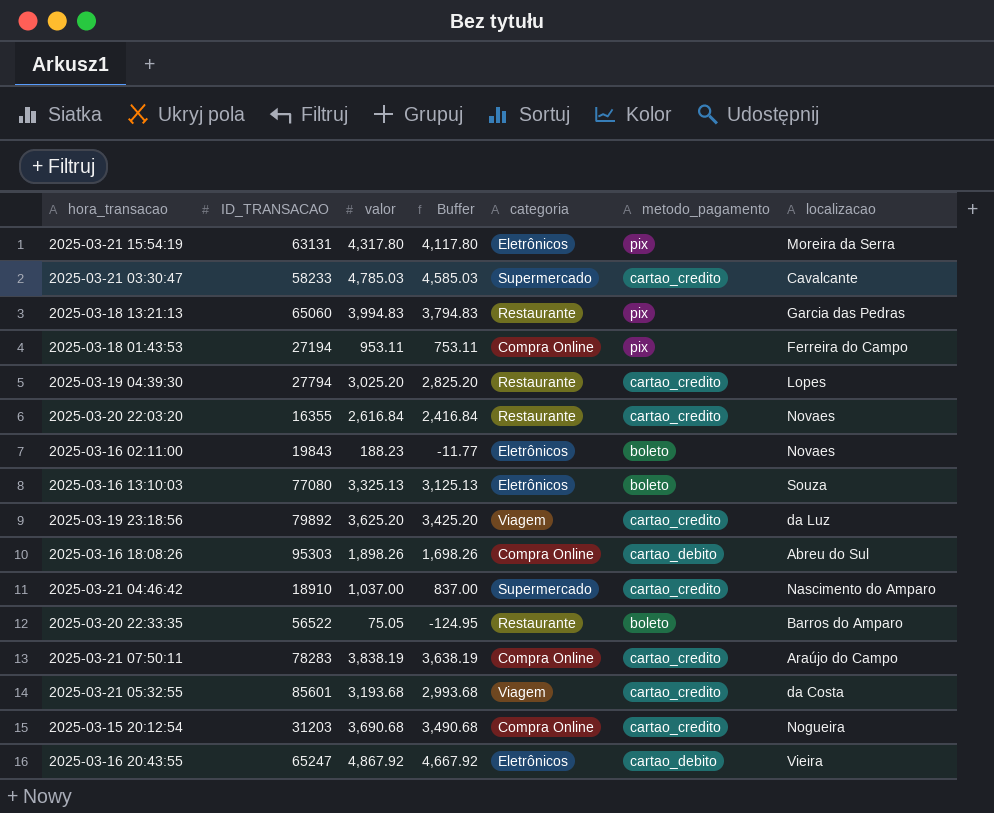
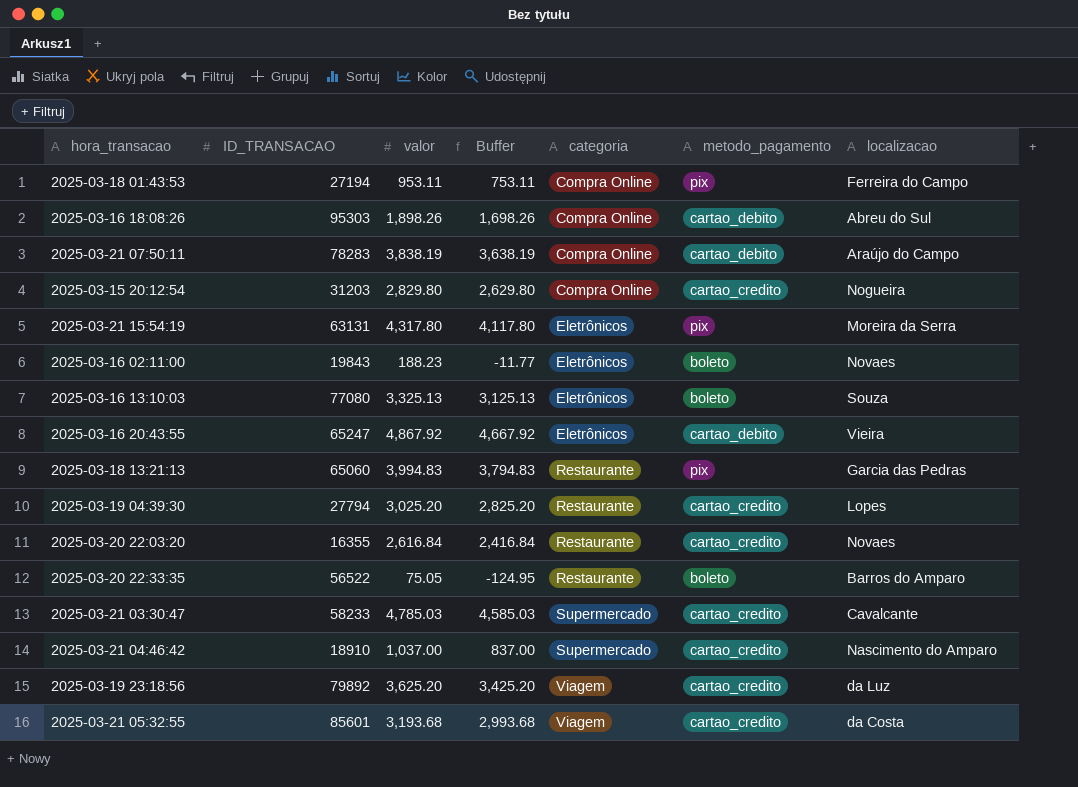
row order: none -> categoria ascending
2025-03-21 07:50:11 | metodo_pagamento: cartao_credito -> cartao_debito
2025-03-15 20:12:54 | valor: 3,690.68 -> 2,829.80
2025-03-15 20:12:54 | Buffer: 3,490.68 -> 2,629.80

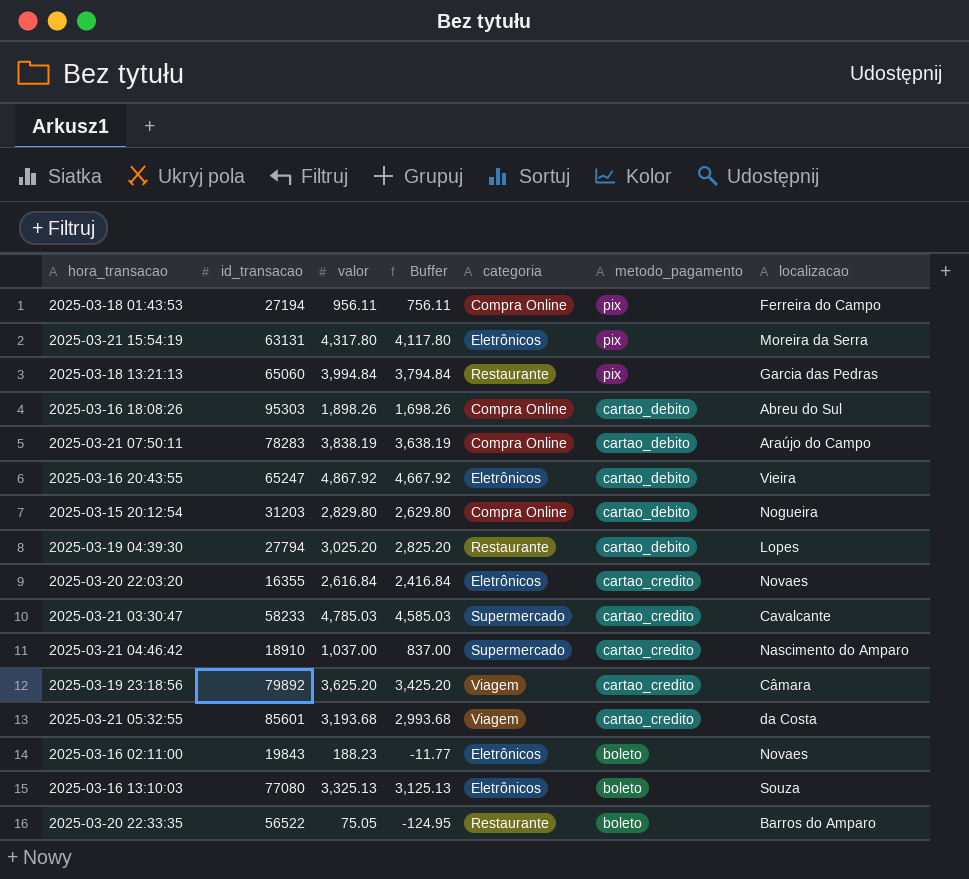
row order: categoria ascending -> metodo_pagamento descending
column name: ID_TRANSACAO -> id_transacao
2025-03-18 01:43:53 | valor: 953.11 -> 956.11
2025-03-18 01:43:53 | Buffer: 753.11 -> 756.11
2025-03-18 13:21:13 | valor: 3,994.83 -> 3,994.84
2025-03-18 13:21:13 | Buffer: 3,794.83 -> 3,794.84
2025-03-15 20:12:54 | metodo_pagamento: cartao_credito -> cartao_debito
2025-03-19 04:39:30 | metodo_pagamento: cartao_credito -> cartao_debito
2025-03-20 22:03:20 | categoria: Restaurante -> Eletrônicos
2025-03-19 23:18:56 | localizacao: da Luz -> Câmara

